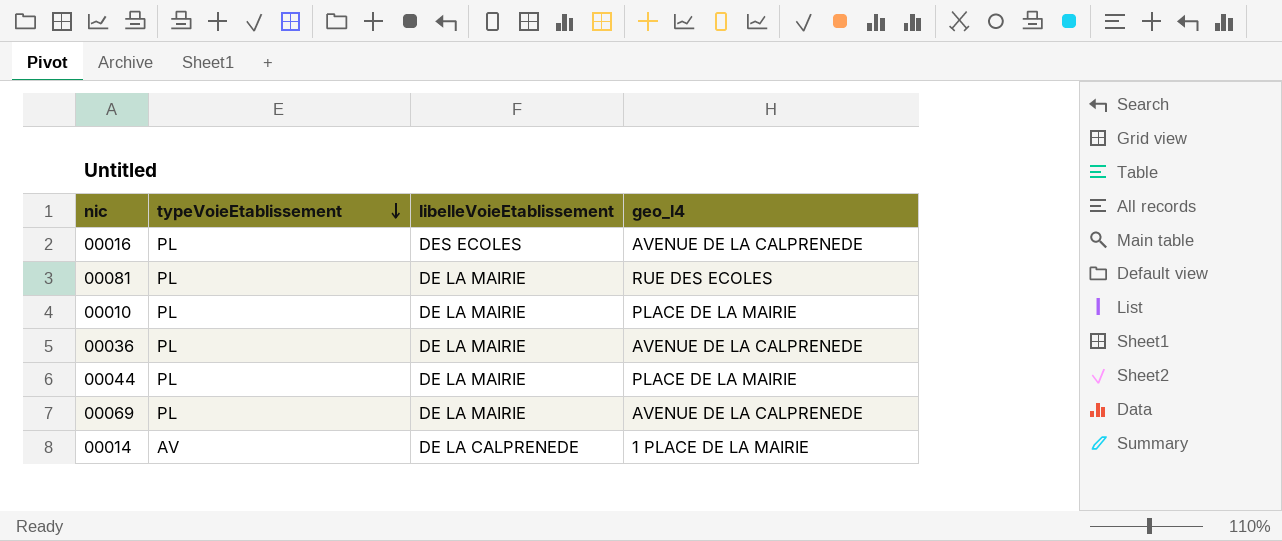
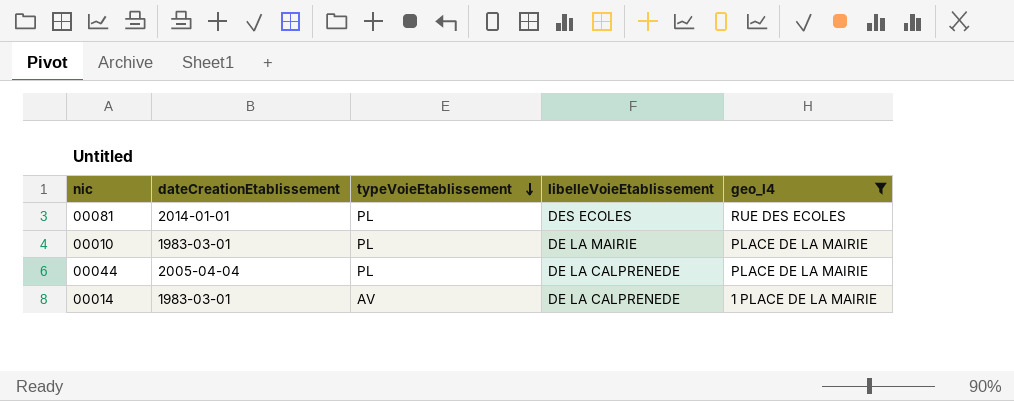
filter: none -> geo_l4 != AVENUE DE LA CALPRENEDE
column dateCreationEtablissement | position: none -> 2
00081 | libelleVoieEtablissement: DE LA MAIRIE -> DES ECOLES
00044 | libelleVoieEtablissement: DE LA MAIRIE -> DE LA CALPRENEDE

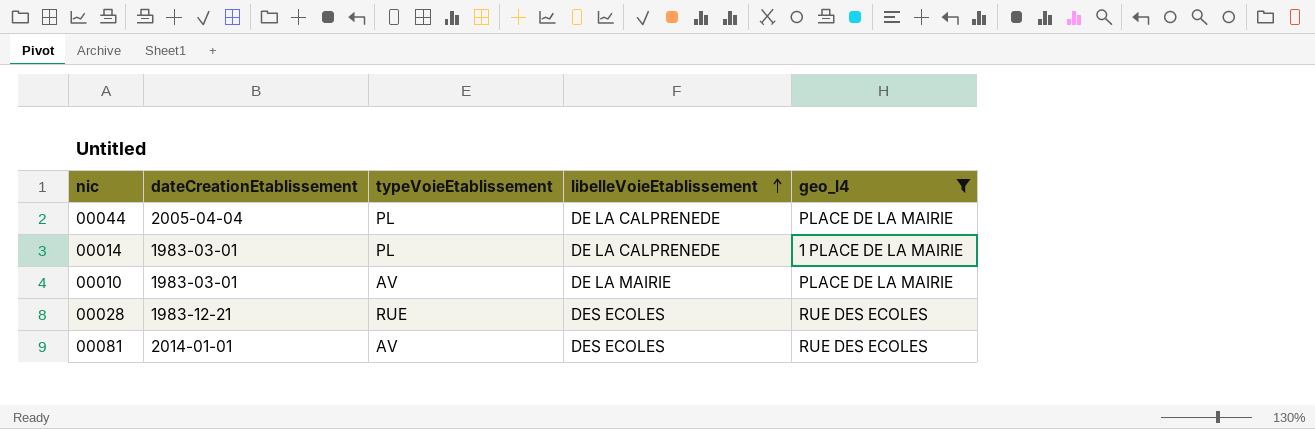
row order: typeVoieEtablissement descending -> libelleVoieEtablissement ascending
00014 | typeVoieEtablissement: AV -> PL
00010 | typeVoieEtablissement: PL -> AV
row 00028: none -> 1983-12-21 | RUE | DES ECOLES | RUE DES ECOLES
00081 | typeVoieEtablissement: PL -> AV

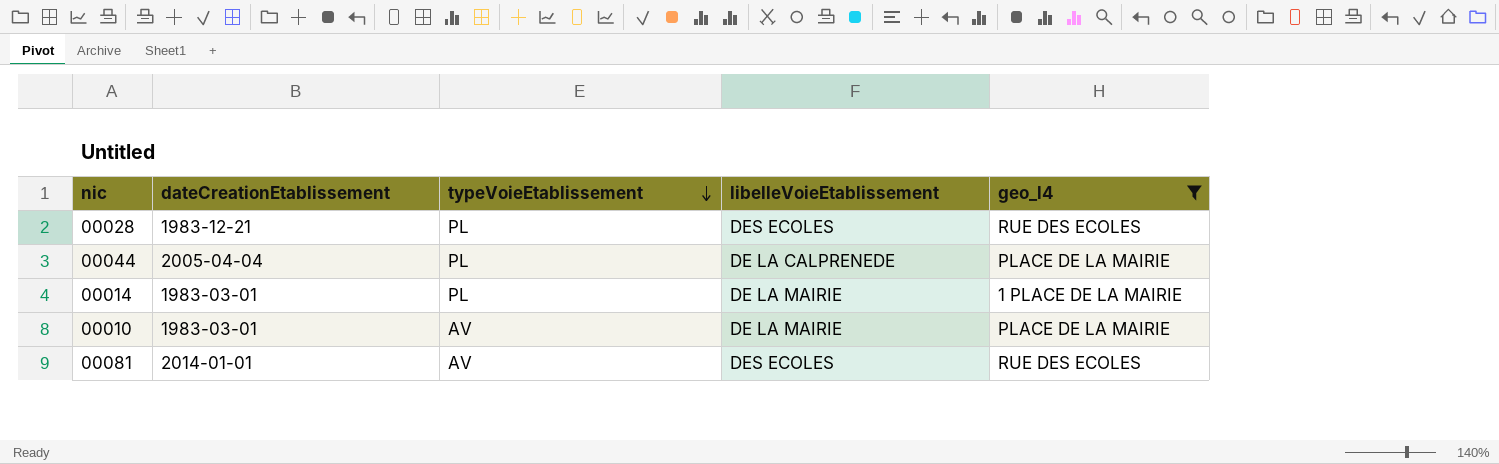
row order: libelleVoieEtablissement ascending -> typeVoieEtablissement descending
00028 | typeVoieEtablissement: RUE -> PL
00014 | libelleVoieEtablissement: DE LA CALPRENEDE -> DE LA MAIRIE

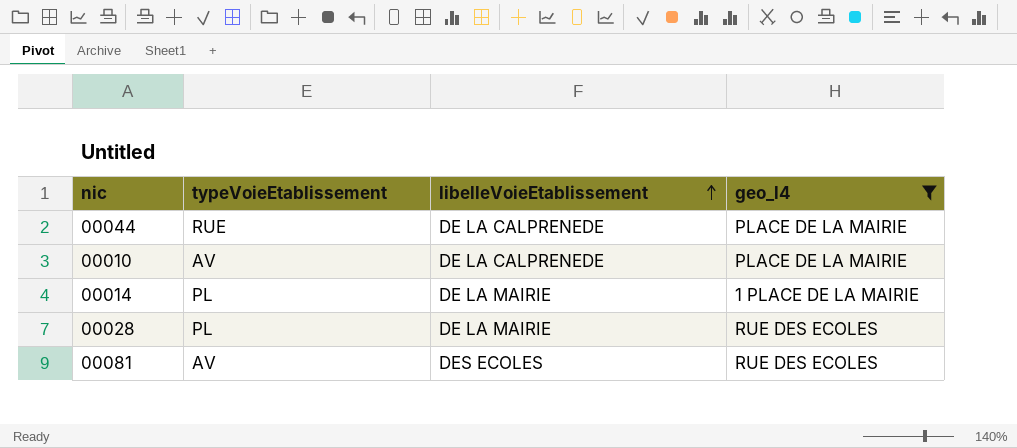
row order: typeVoieEtablissement descending -> libelleVoieEtablissement ascending
column dateCreationEtablissement | position: 2 -> none
00044 | typeVoieEtablissement: PL -> RUE
00010 | libelleVoieEtablissement: DE LA MAIRIE -> DE LA CALPRENEDE
00028 | libelleVoieEtablissement: DES ECOLES -> DE LA MAIRIE

